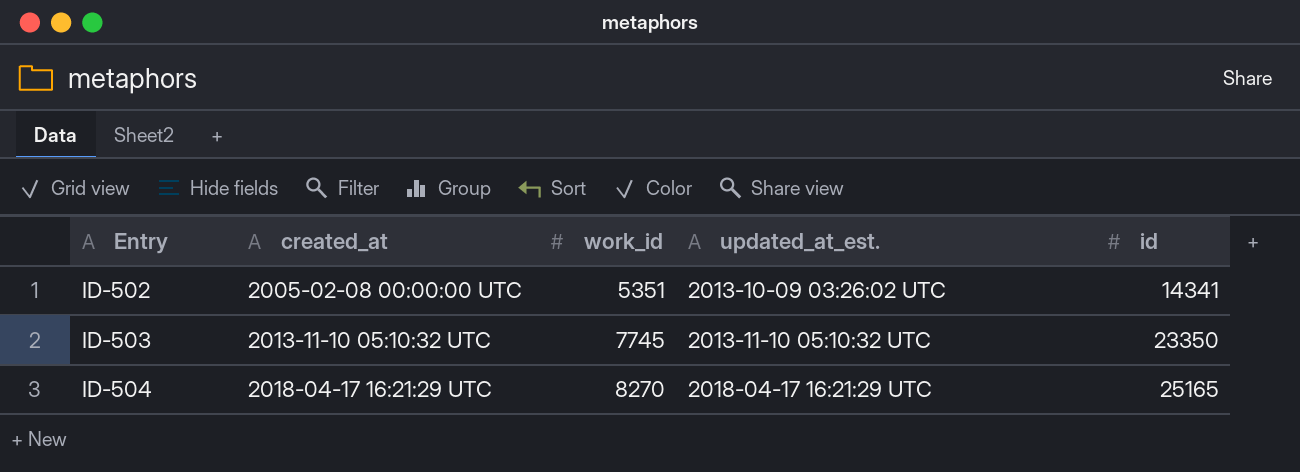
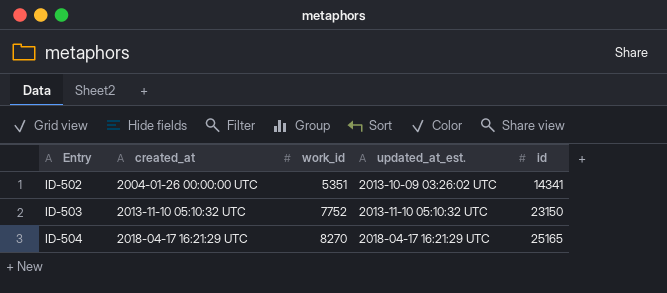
ID-502 | created_at: 2005-02-08 00:00:00 UTC -> 2004-01-26 00:00:00 UTC
ID-503 | work_id: 7745 -> 7752
ID-503 | id: 23350 -> 23150

